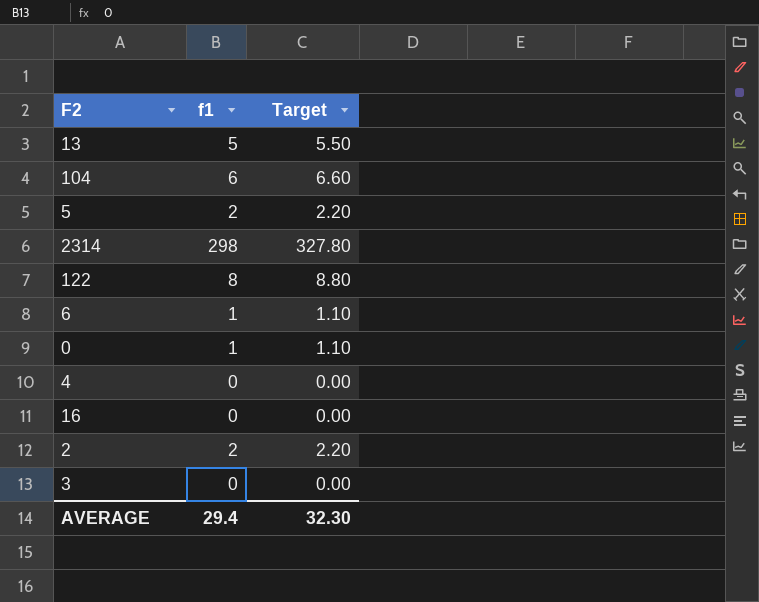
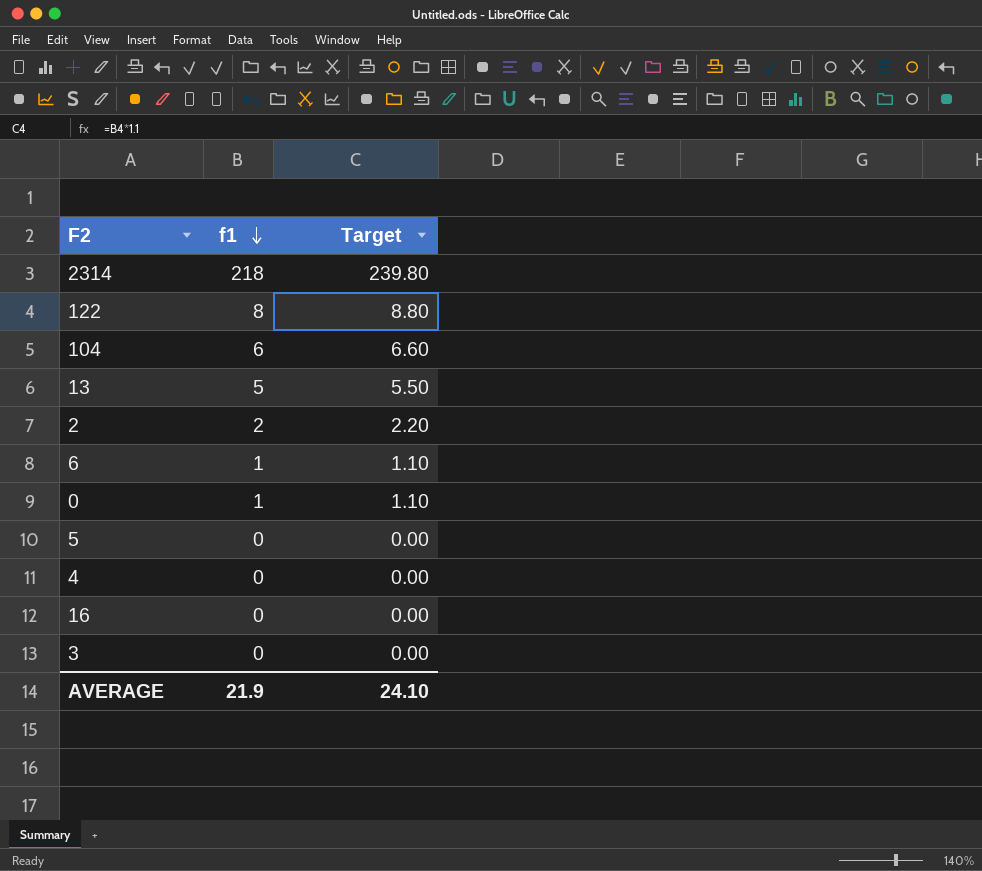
row order: none -> f1 descending
2314 | f1: 298 -> 218
2314 | Target: 327.80 -> 239.80
5 | f1: 2 -> 0
5 | Target: 2.20 -> 0.00
AVERAGE | f1: 29.4 -> 21.9
AVERAGE | Target: 32.30 -> 24.10

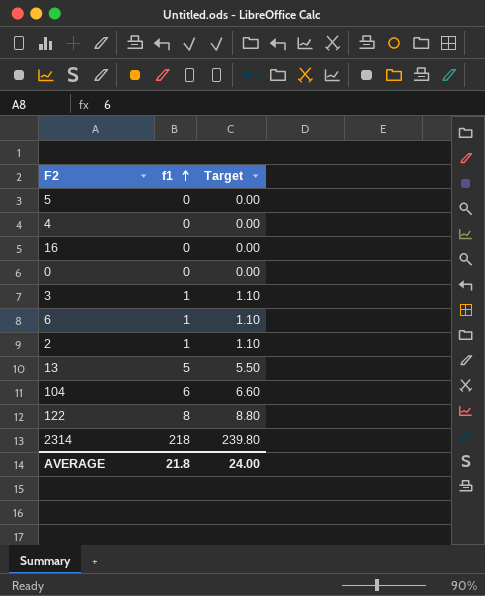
row order: f1 descending -> f1 ascending
0 | f1: 1 -> 0
0 | Target: 1.10 -> 0.00
3 | f1: 0 -> 1
3 | Target: 0.00 -> 1.10
2 | f1: 2 -> 1
2 | Target: 2.20 -> 1.10
AVERAGE | f1: 21.9 -> 21.8
AVERAGE | Target: 24.10 -> 24.00

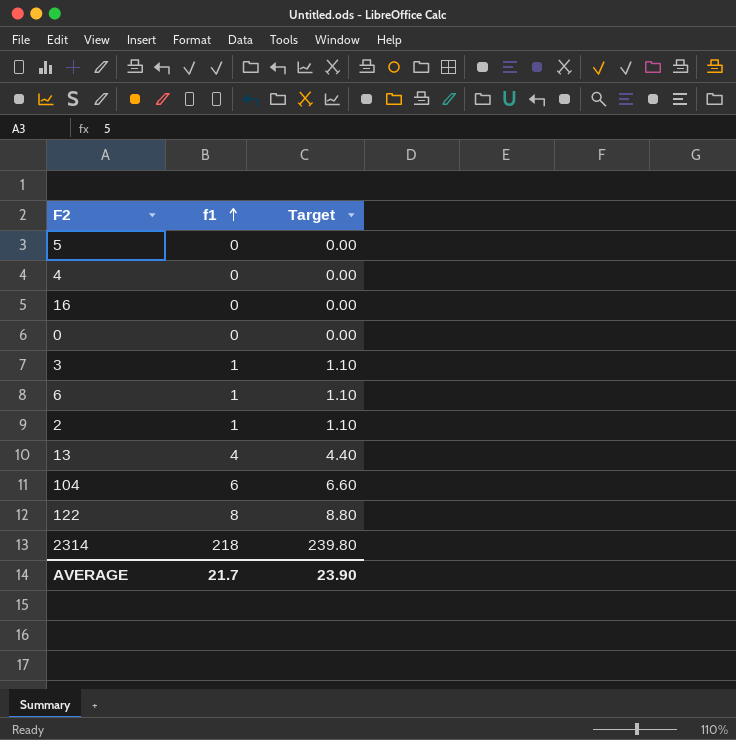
13 | f1: 5 -> 4
13 | Target: 5.50 -> 4.40
AVERAGE | f1: 21.8 -> 21.7
AVERAGE | Target: 24.00 -> 23.90

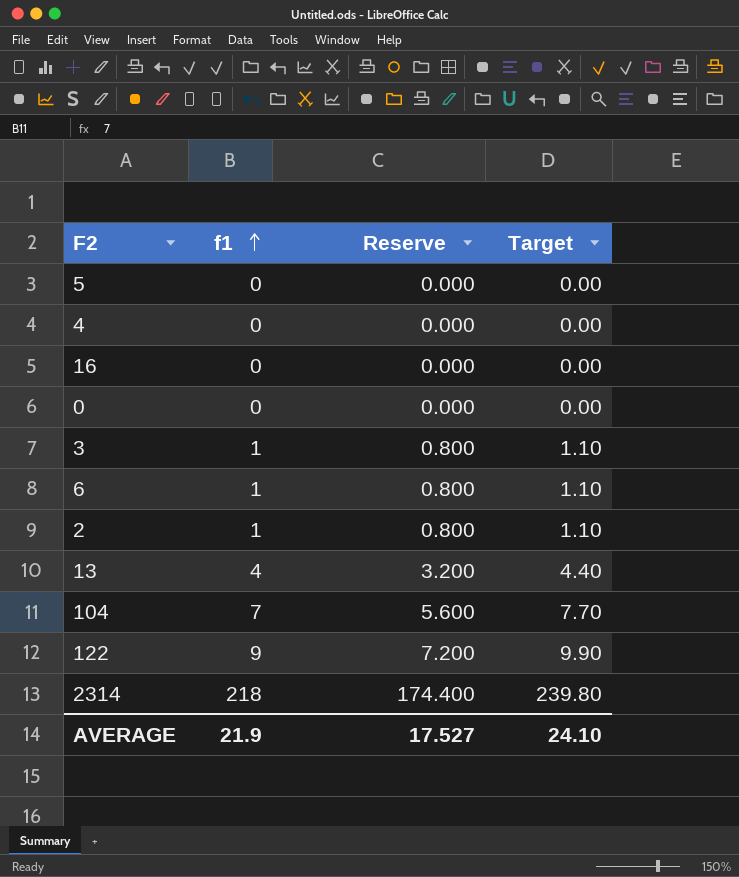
column Reserve | formula: none -> [f1] * 0.8
104 | f1: 6 -> 7
104 | Target: 6.60 -> 7.70
122 | f1: 8 -> 9
122 | Target: 8.80 -> 9.90
AVERAGE | f1: 21.7 -> 21.9
AVERAGE | Target: 23.90 -> 24.10

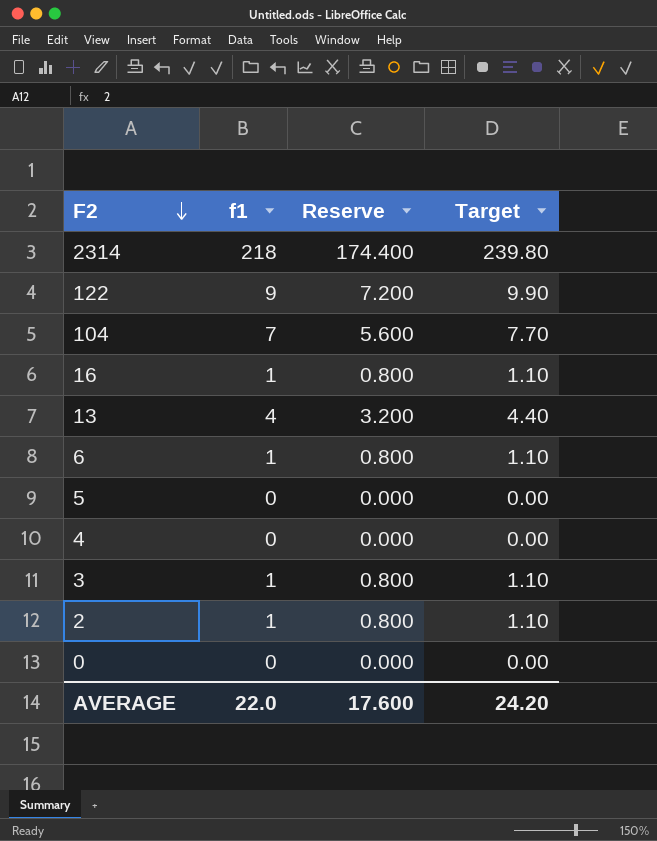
row order: f1 ascending -> F2 descending
16 | f1: 0 -> 1
16 | Reserve: 0.000 -> 0.800
16 | Target: 0.00 -> 1.10
AVERAGE | f1: 21.9 -> 22.0
AVERAGE | Reserve: 17.527 -> 17.600
AVERAGE | Target: 24.10 -> 24.20

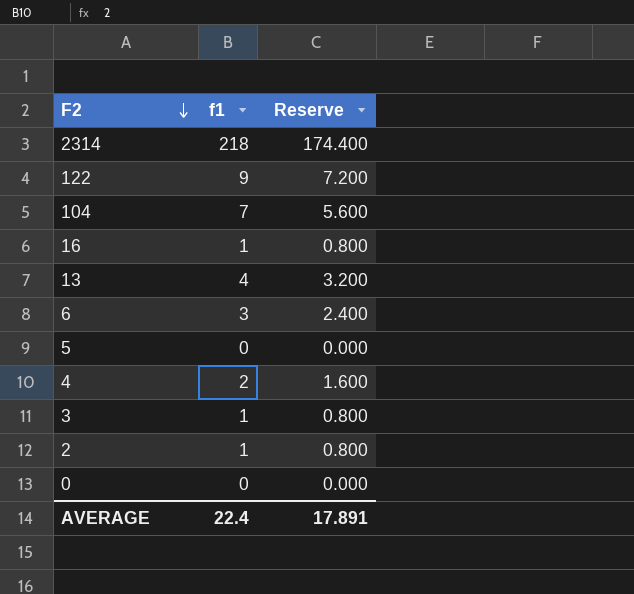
column Target | formula: [f1] * 1.1 -> none
6 | f1: 1 -> 3
6 | Reserve: 0.800 -> 2.400
4 | f1: 0 -> 2
4 | Reserve: 0.000 -> 1.600
AVERAGE | f1: 22.0 -> 22.4
AVERAGE | Reserve: 17.600 -> 17.891

